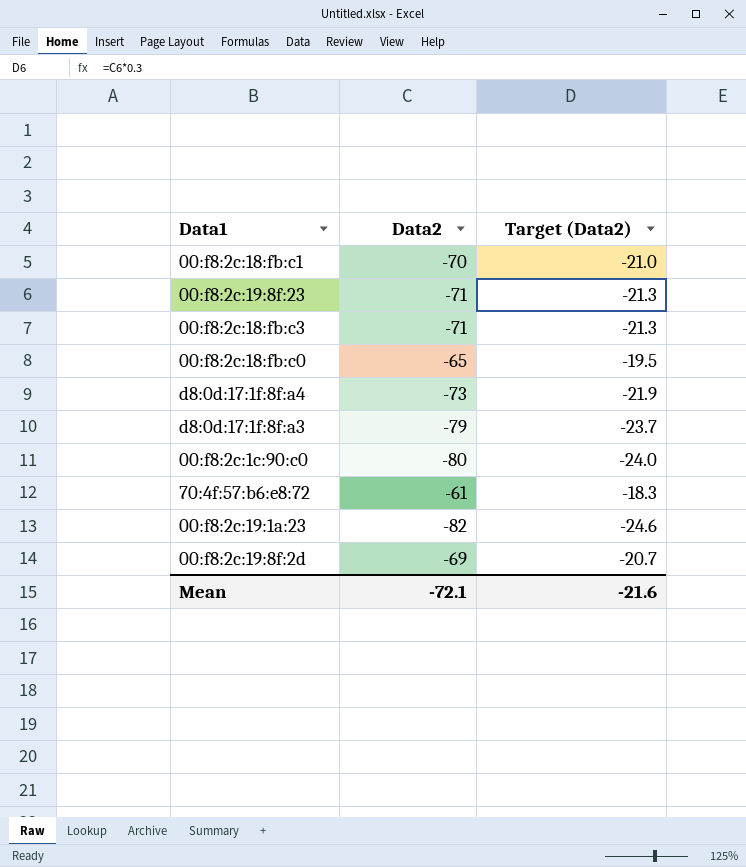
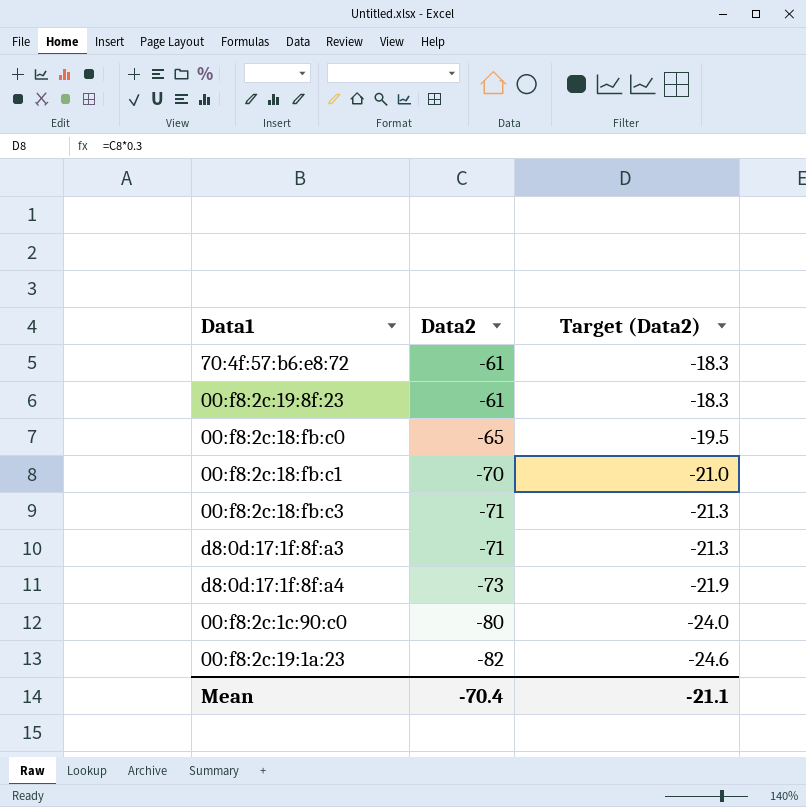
row order: none -> Data2 descending
row 00:f8:2c:19:8f:2d: -69 | -20.7 -> none
00:f8:2c:19:8f:23 | Data2: -71 -> -61
00:f8:2c:19:8f:23 | Target (Data2): -21.3 -> -18.3
d8:0d:17:1f:8f:a3 | Data2: -79 -> -71
d8:0d:17:1f:8f:a3 | Target (Data2): -23.7 -> -21.3
Mean | Data2: -72.1 -> -70.4
Mean | Target (Data2): -21.6 -> -21.1

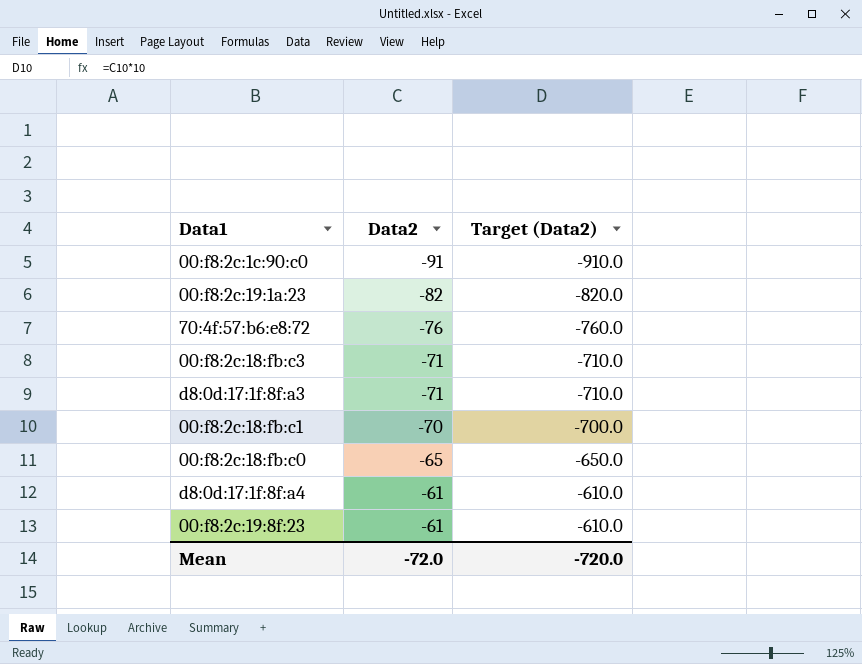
row order: Data2 descending -> Data2 ascending
column Target (Data2) | formula: [Data2] * 0.3 -> [Data2] * 10
00:f8:2c:1c:90:c0 | Data2: -80 -> -91
70:4f:57:b6:e8:72 | Data2: -61 -> -76
d8:0d:17:1f:8f:a4 | Data2: -73 -> -61
Mean | Data2: -70.4 -> -72.0
Mean | Target (Data2): -21.1 -> -720.0

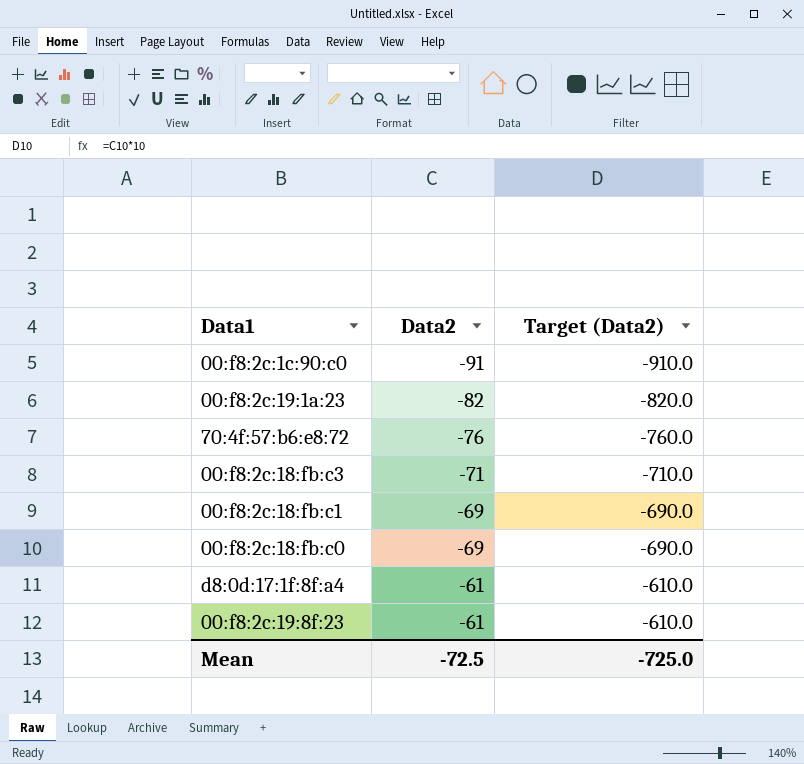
row d8:0d:17:1f:8f:a3: -71 | -710.0 -> none
00:f8:2c:18:fb:c1 | Data2: -70 -> -69
00:f8:2c:18:fb:c1 | Target (Data2): -700.0 -> -690.0
00:f8:2c:18:fb:c0 | Data2: -65 -> -69
00:f8:2c:18:fb:c0 | Target (Data2): -650.0 -> -690.0
Mean | Data2: -72.0 -> -72.5
Mean | Target (Data2): -720.0 -> -725.0

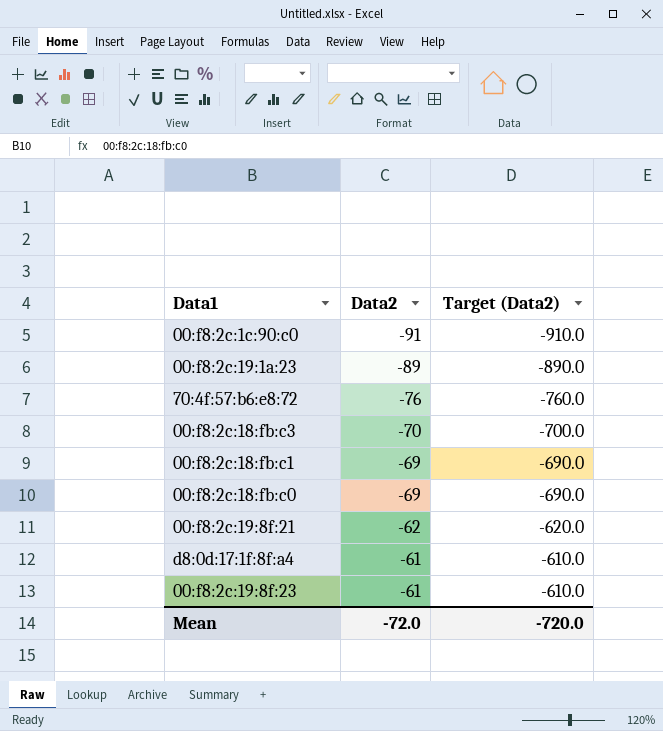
00:f8:2c:19:1a:23 | Data2: -82 -> -89
00:f8:2c:19:1a:23 | Target (Data2): -820.0 -> -890.0
00:f8:2c:18:fb:c3 | Data2: -71 -> -70
00:f8:2c:18:fb:c3 | Target (Data2): -710.0 -> -700.0
row 00:f8:2c:19:8f:21: none -> -62 | -620.0
Mean | Data2: -72.5 -> -72.0
Mean | Target (Data2): -725.0 -> -720.0

